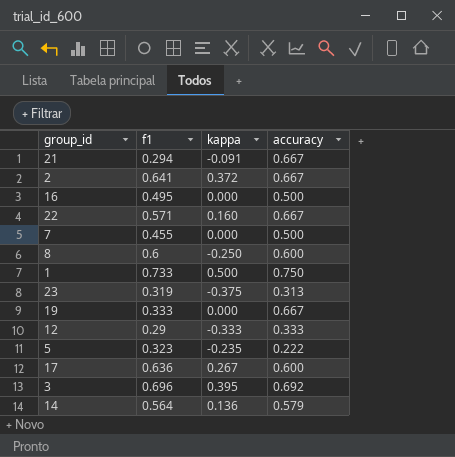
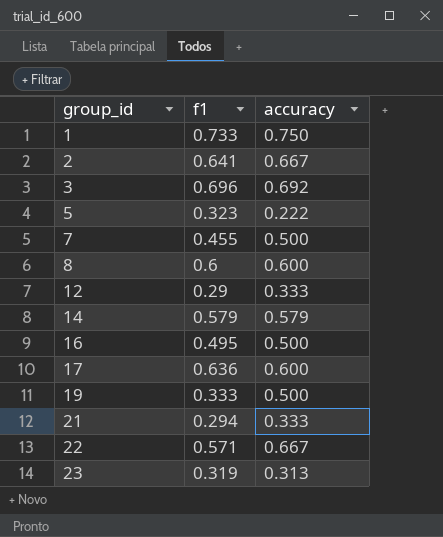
row order: none -> group_id ascending
column kappa | position: 3 -> none
14 | f1: 0.564 -> 0.579
19 | accuracy: 0.667 -> 0.500
21 | accuracy: 0.667 -> 0.333

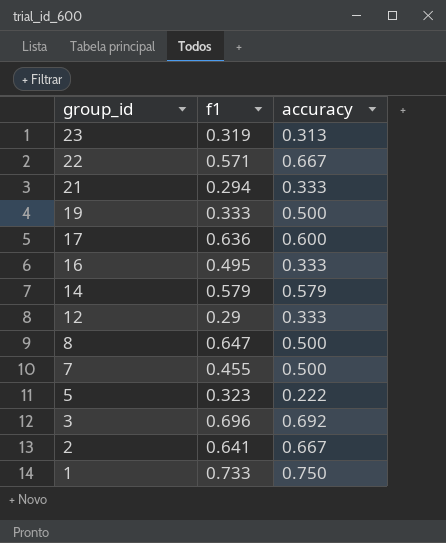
row order: group_id ascending -> group_id descending
16 | accuracy: 0.500 -> 0.333
8 | f1: 0.6 -> 0.647
8 | accuracy: 0.600 -> 0.500

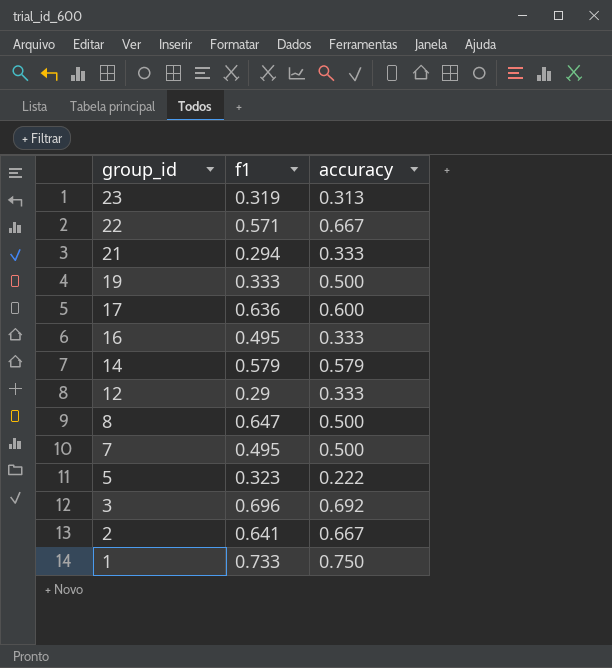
7 | f1: 0.455 -> 0.495

